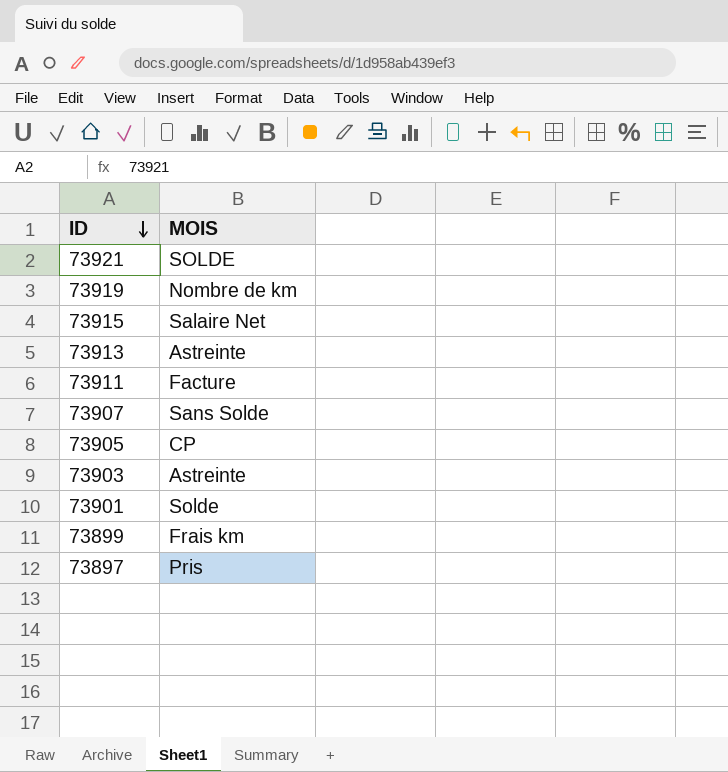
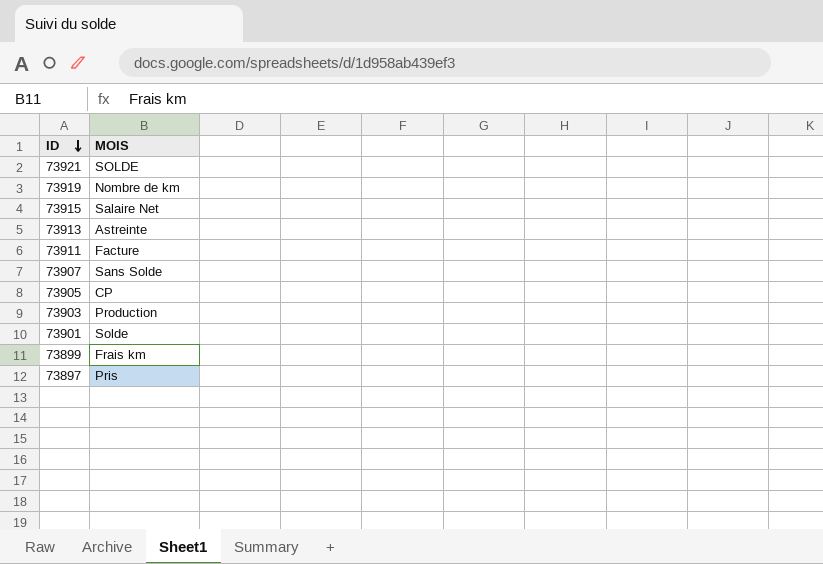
73903 | MOIS: Astreinte -> Production

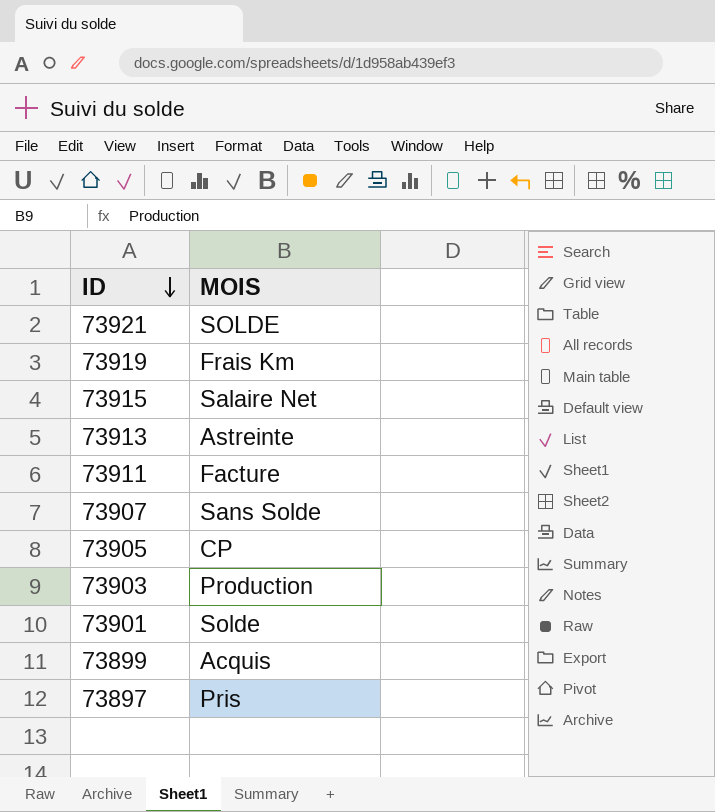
73919 | MOIS: Nombre de km -> Frais Km
73899 | MOIS: Frais km -> Acquis

